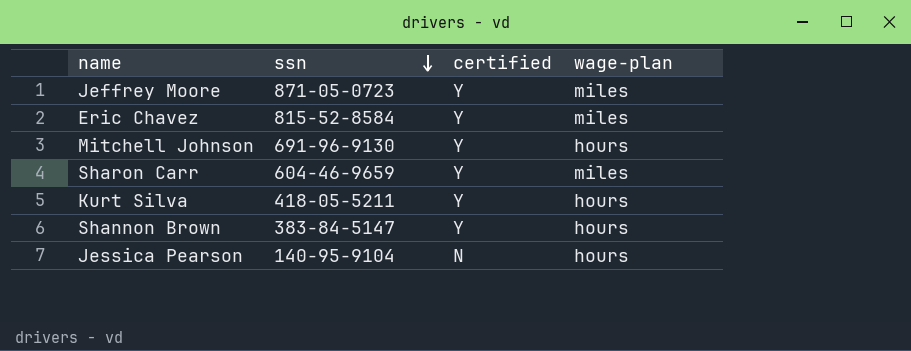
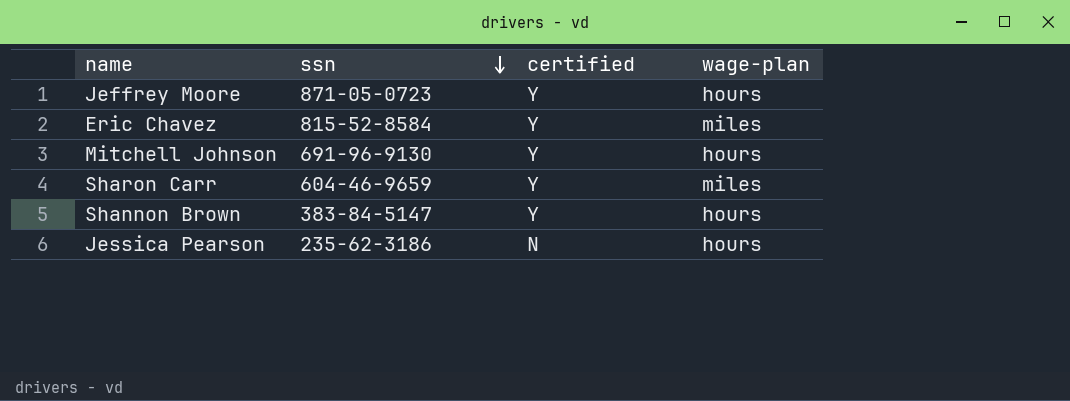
row Kurt Silva: 418-05-5211 | Y | hours -> none
Jeffrey Moore | wage-plan: miles -> hours
Jessica Pearson | ssn: 140-95-9104 -> 235-62-3186

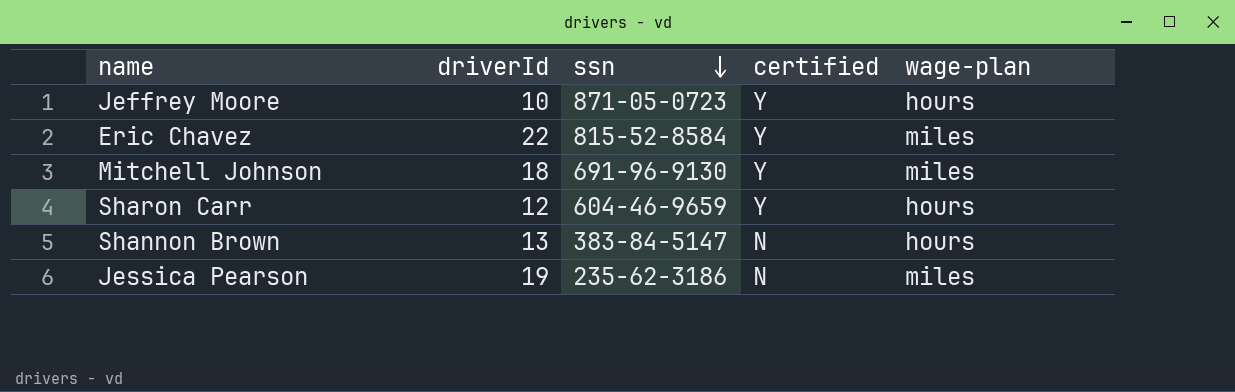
column driverId | position: none -> 2
Mitchell Johnson | wage-plan: hours -> miles
Sharon Carr | wage-plan: miles -> hours
Shannon Brown | certified: Y -> N
Jessica Pearson | wage-plan: hours -> miles

